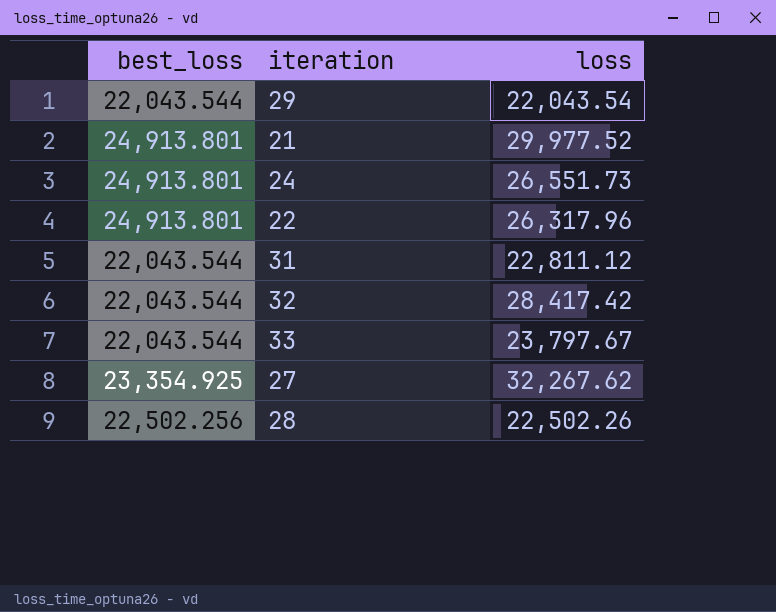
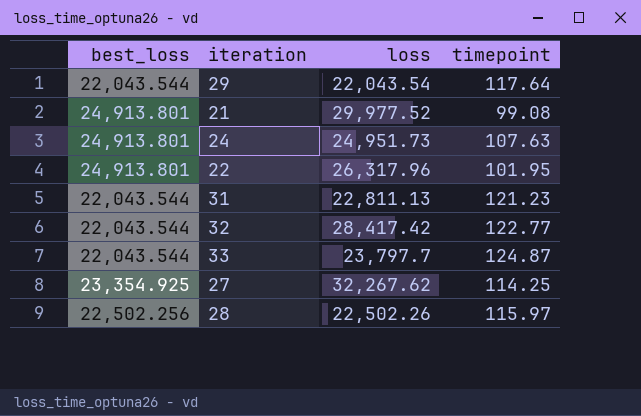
column timepoint | position: none -> 4
24 | loss: 26,551.73 -> 24,951.73
31 | loss: 22,811.12 -> 22,811.13
33 | loss: 23,797.67 -> 23,797.7

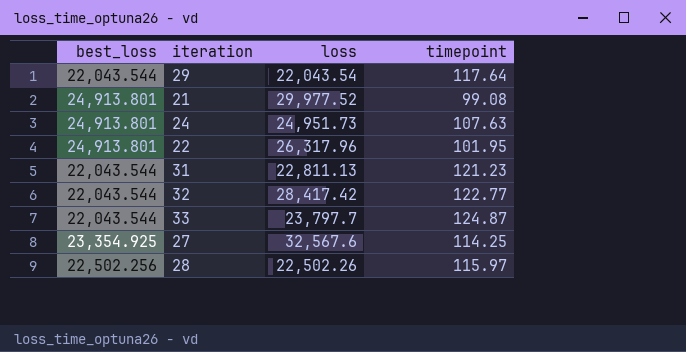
27 | loss: 32,267.62 -> 32,567.6

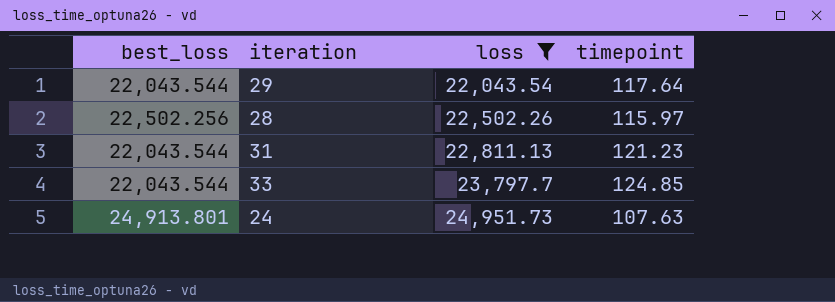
filter: none -> loss <= 24,951.73
row order: none -> loss ascending
33 | timepoint: 124.87 -> 124.85

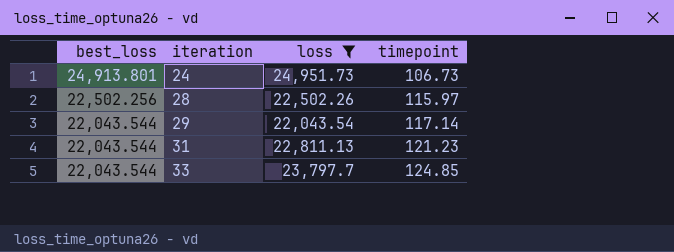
row order: loss ascending -> best_loss descending
24 | timepoint: 107.63 -> 106.73
29 | timepoint: 117.64 -> 117.14

